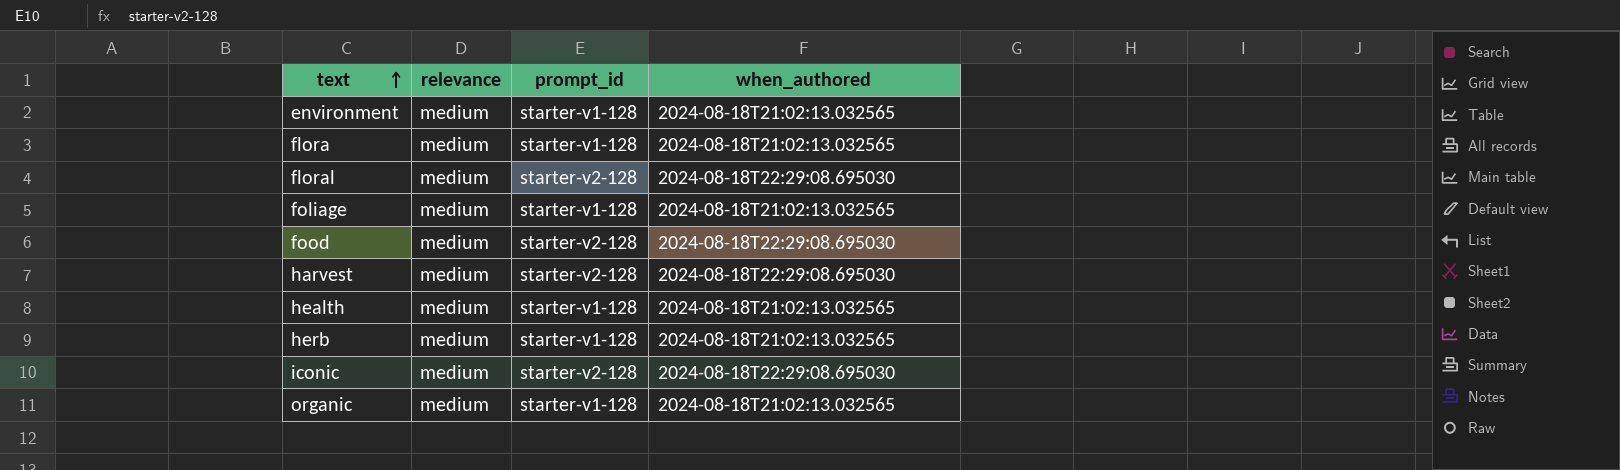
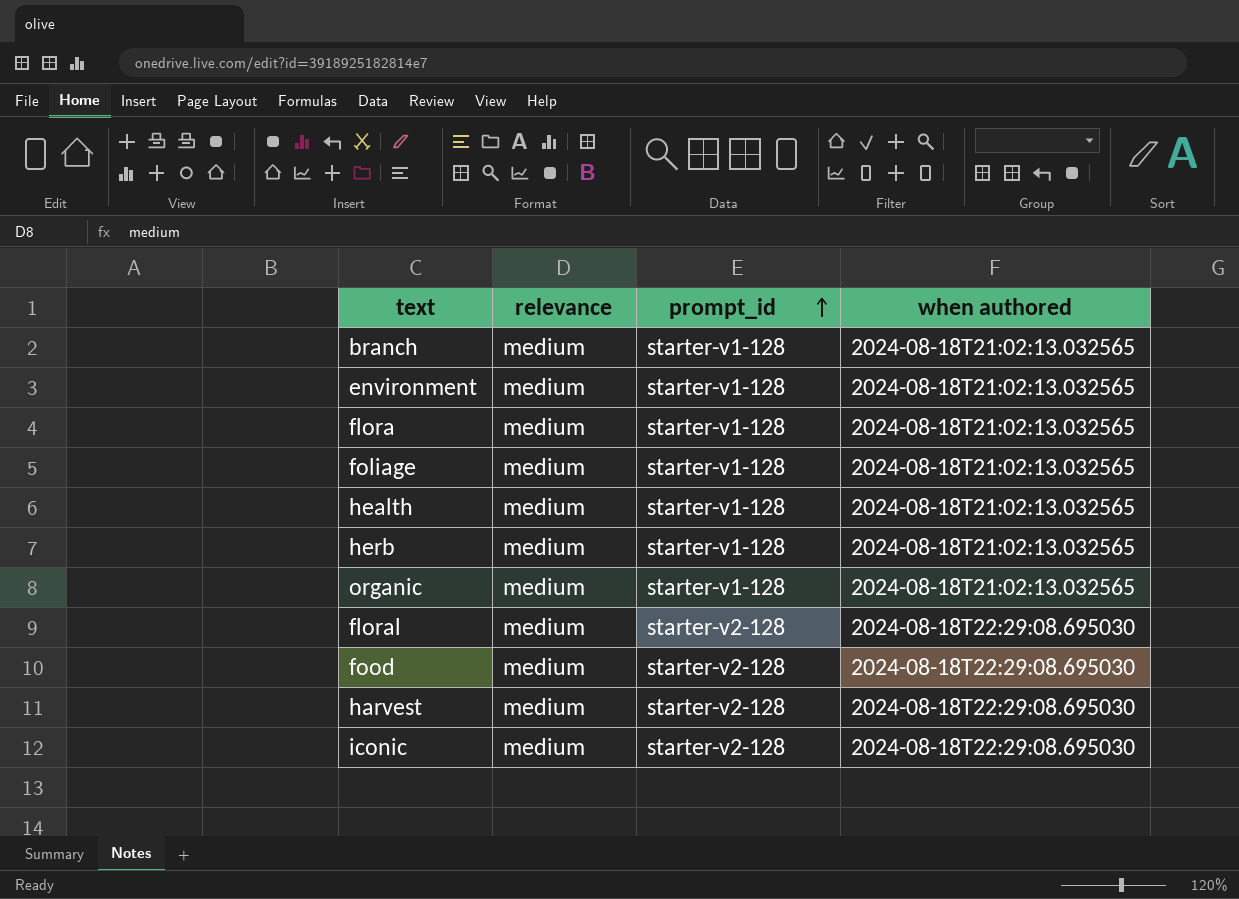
row order: text ascending -> prompt_id ascending
column name: when_authored -> when authored
row branch: none -> medium | starter-v1-128 | 2024-08-18T21:02:13.032565

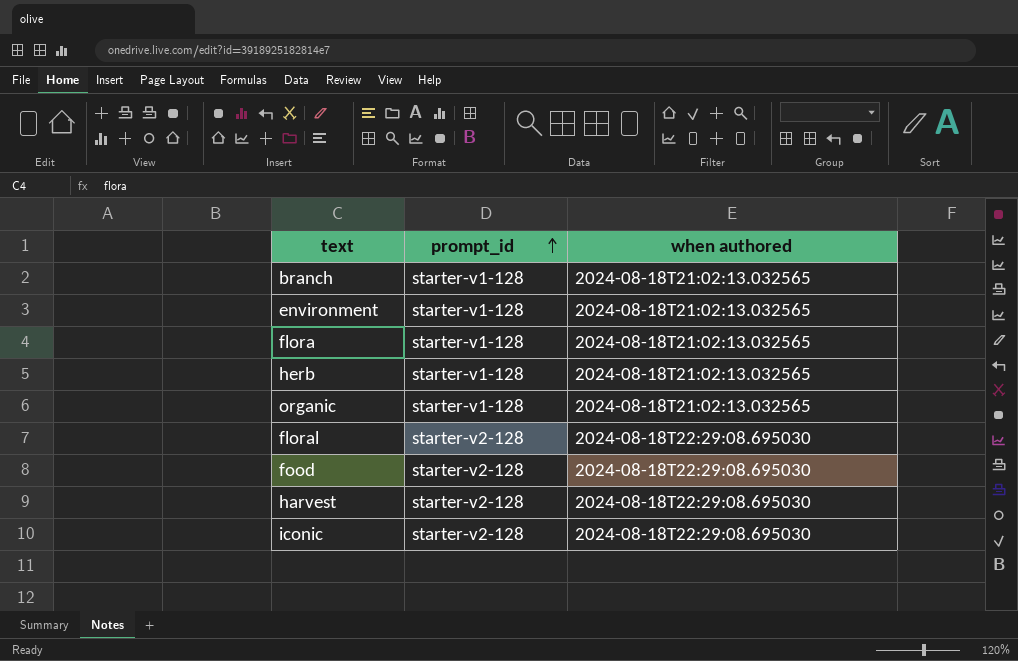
column relevance | position: 2 -> none
row foliage: medium | starter-v1-128 | 2024-08-18T21:02:13.032565 -> none
row health: medium | starter-v1-128 | 2024-08-18T21:02:13.032565 -> none

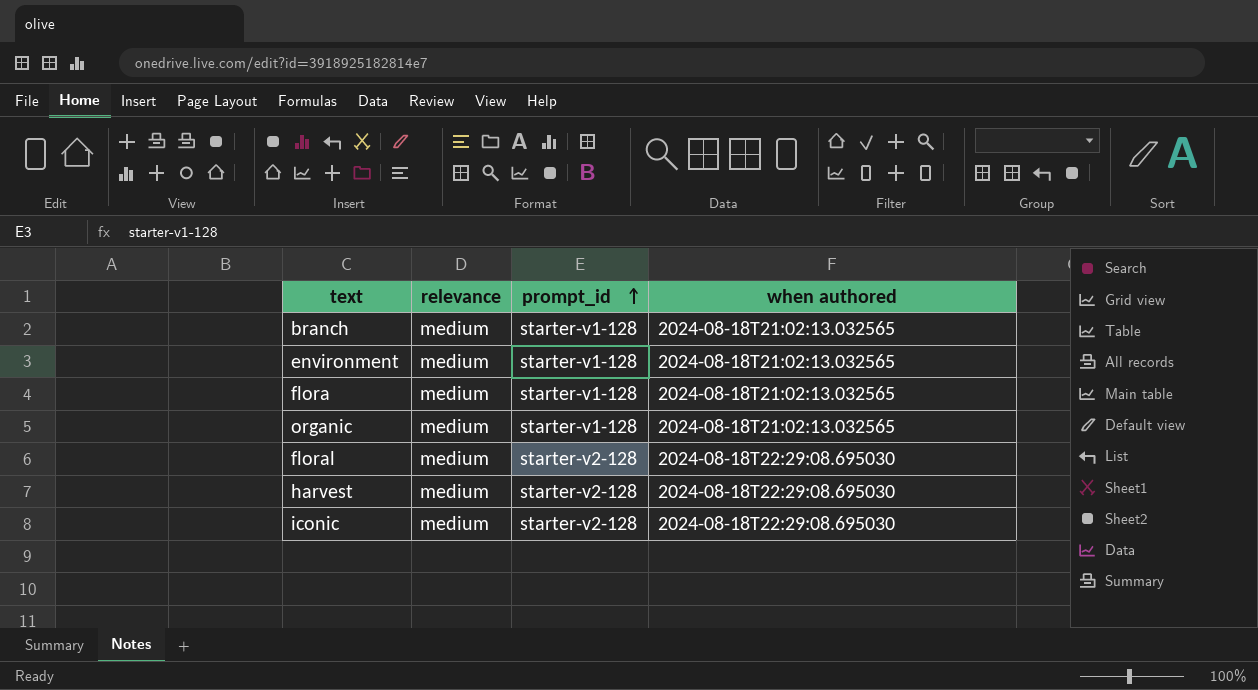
column relevance | position: none -> 2
row herb: starter-v1-128 | 2024-08-18T21:02:13.032565 -> none
row food: starter-v2-128 | 2024-08-18T22:29:08.695030 -> none

